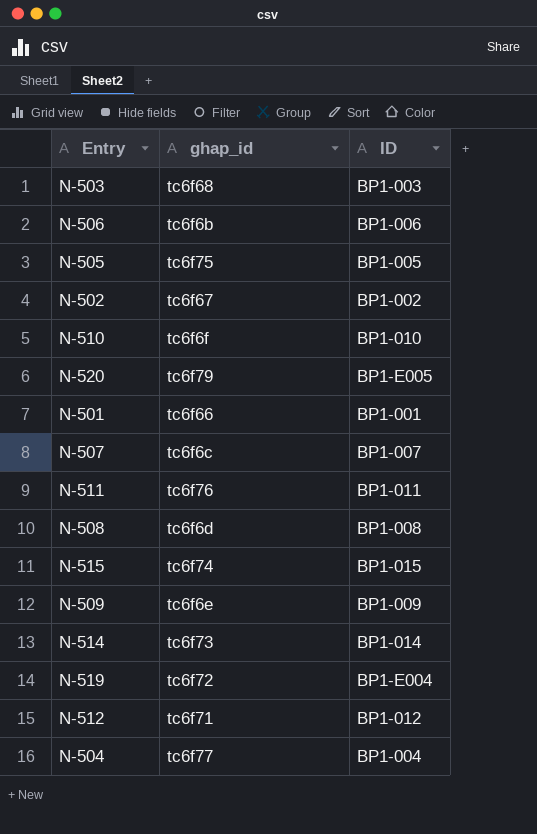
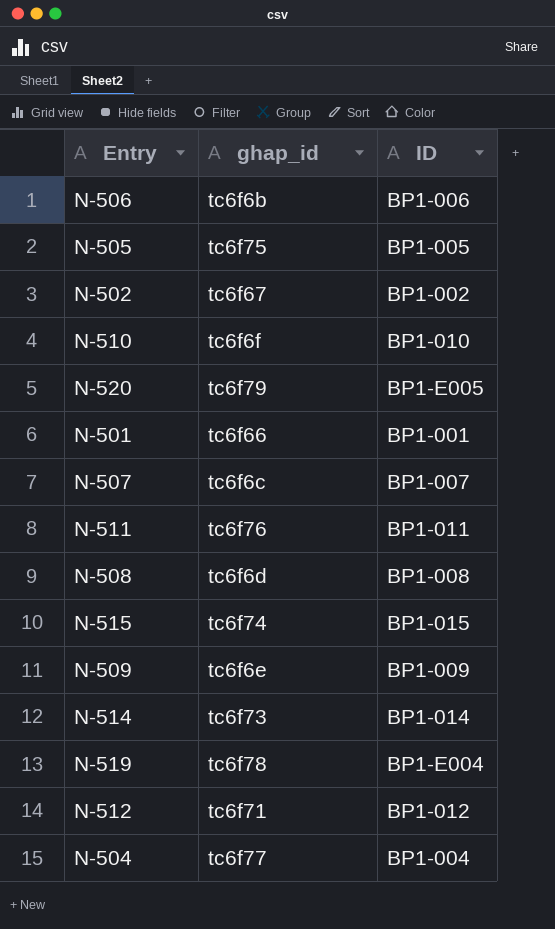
row N-503: tc6f68 | BP1-003 -> none
N-519 | ghap_id: tc6f72 -> tc6f78

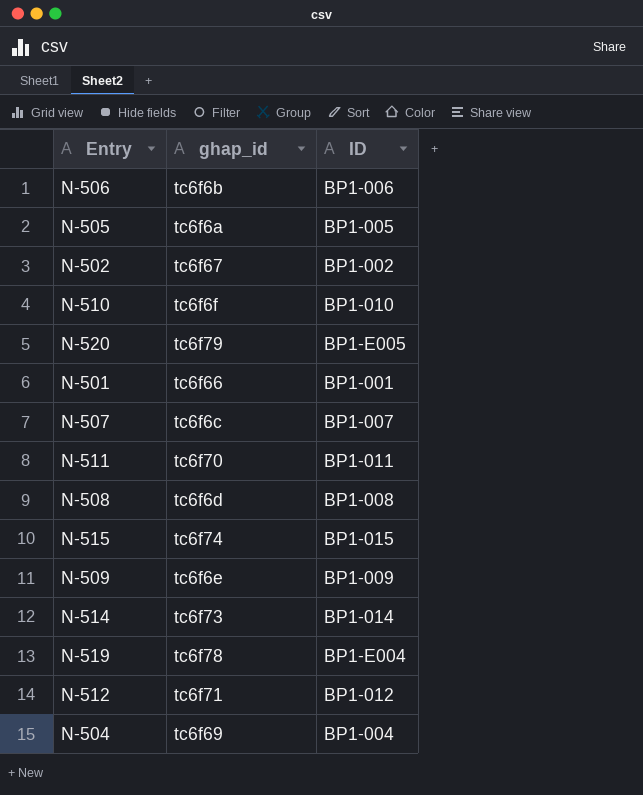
N-505 | ghap_id: tc6f75 -> tc6f6a
N-511 | ghap_id: tc6f76 -> tc6f70
N-504 | ghap_id: tc6f77 -> tc6f69

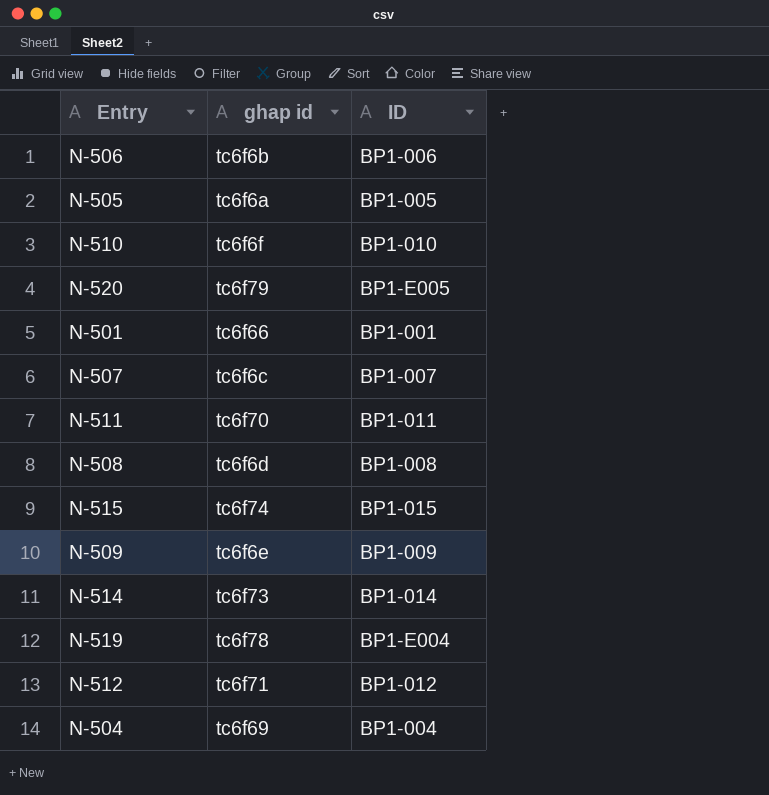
column name: ghap_id -> ghap id
row N-502: tc6f67 | BP1-002 -> none

